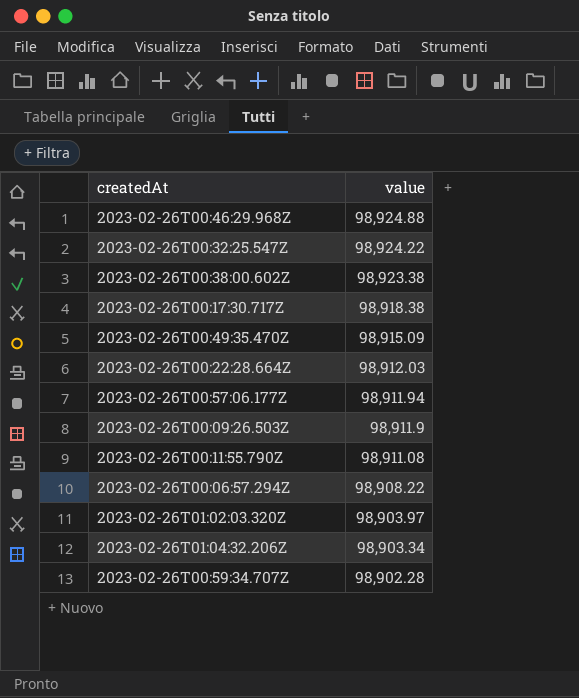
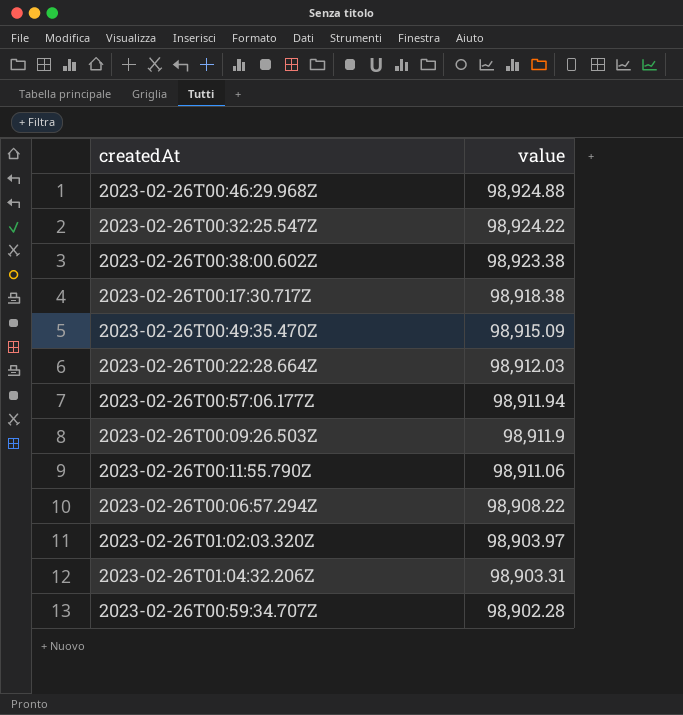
2023-02-26T00:11:55.790Z | value: 98,911.08 -> 98,911.06
2023-02-26T01:04:32.206Z | value: 98,903.34 -> 98,903.31

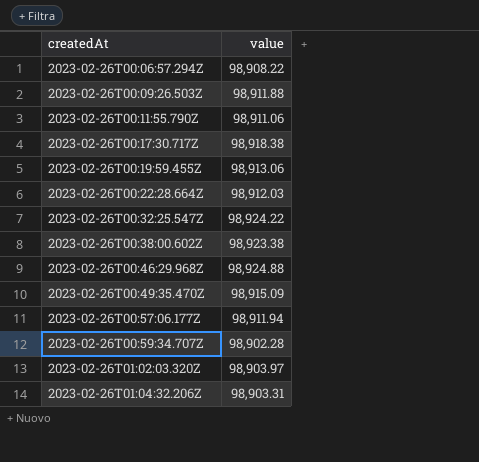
row order: value descending -> createdAt ascending
2023-02-26T00:09:26.503Z | value: 98,911.9 -> 98,911.88
row 2023-02-26T00:19:59.455Z: none -> 98,913.06

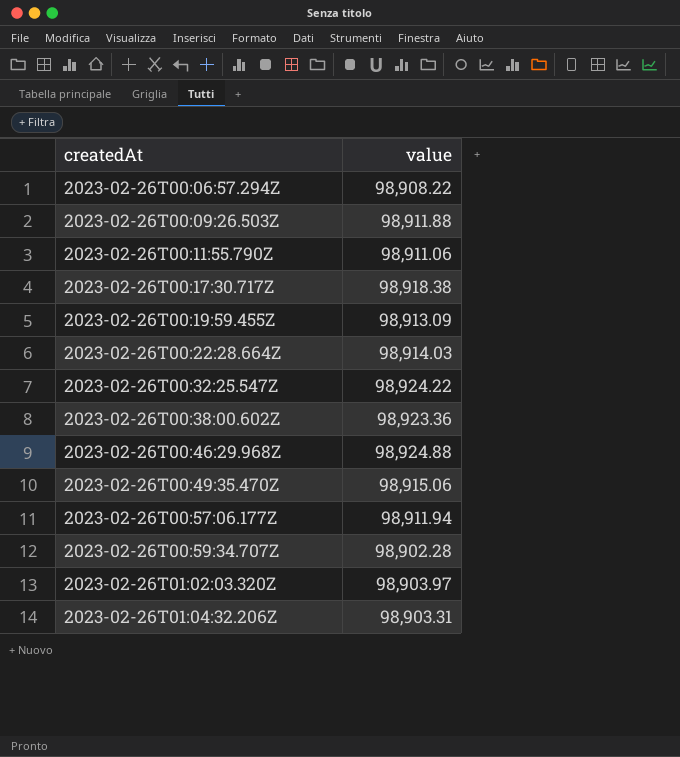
2023-02-26T00:19:59.455Z | value: 98,913.06 -> 98,913.09
2023-02-26T00:22:28.664Z | value: 98,912.03 -> 98,914.03
2023-02-26T00:38:00.602Z | value: 98,923.38 -> 98,923.36
2023-02-26T00:49:35.470Z | value: 98,915.09 -> 98,915.06

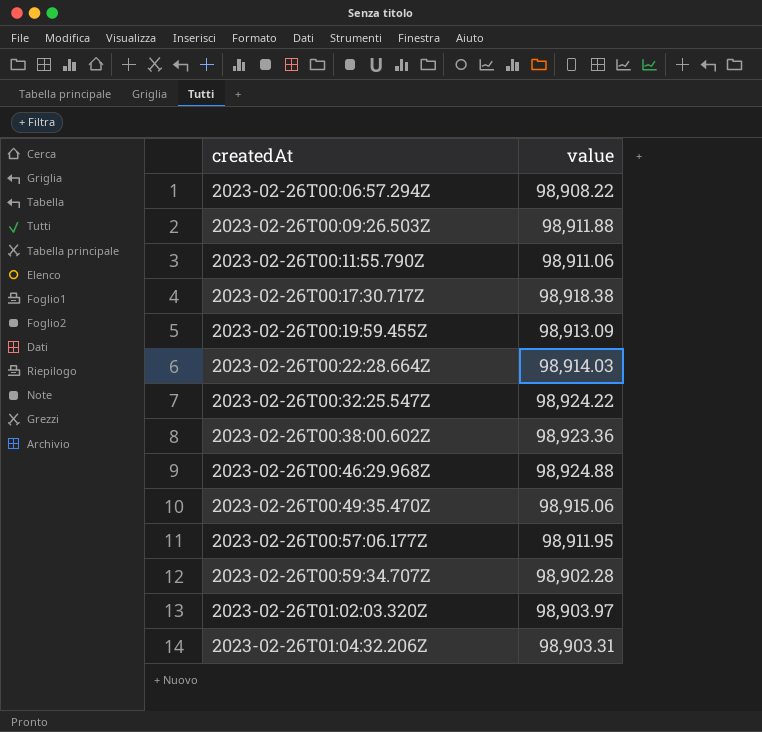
2023-02-26T00:57:06.177Z | value: 98,911.94 -> 98,911.95

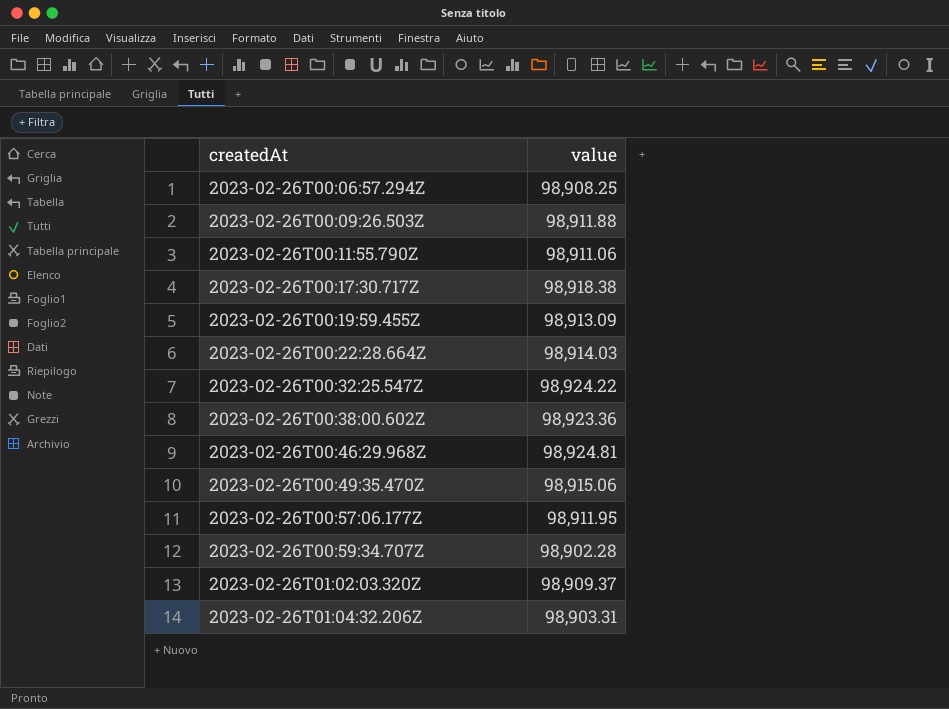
2023-02-26T00:06:57.294Z | value: 98,908.22 -> 98,908.25
2023-02-26T00:46:29.968Z | value: 98,924.88 -> 98,924.81
2023-02-26T01:02:03.320Z | value: 98,903.97 -> 98,909.37

